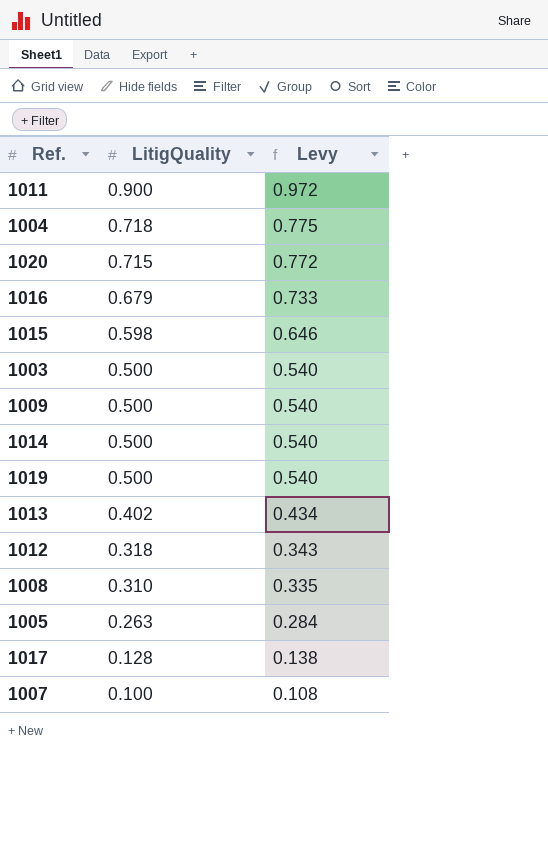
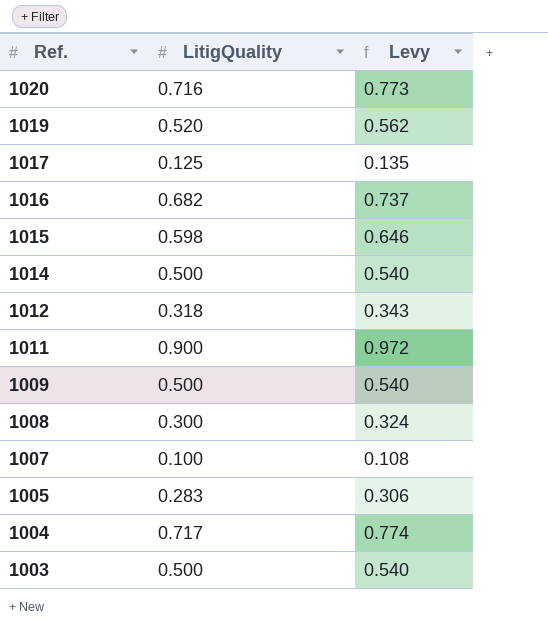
row order: LitigQuality descending -> Ref. descending
row 1013: 0.402 | 0.434 -> none
1020 | LitigQuality: 0.715 -> 0.716
1020 | Levy: 0.772 -> 0.773
1019 | LitigQuality: 0.500 -> 0.520
1019 | Levy: 0.540 -> 0.562
1017 | LitigQuality: 0.128 -> 0.125
1017 | Levy: 0.138 -> 0.135
1016 | LitigQuality: 0.679 -> 0.682
1016 | Levy: 0.733 -> 0.737
1008 | LitigQuality: 0.310 -> 0.300
1008 | Levy: 0.335 -> 0.324
1005 | LitigQuality: 0.263 -> 0.283
1005 | Levy: 0.284 -> 0.306
1004 | LitigQuality: 0.718 -> 0.717
1004 | Levy: 0.775 -> 0.774

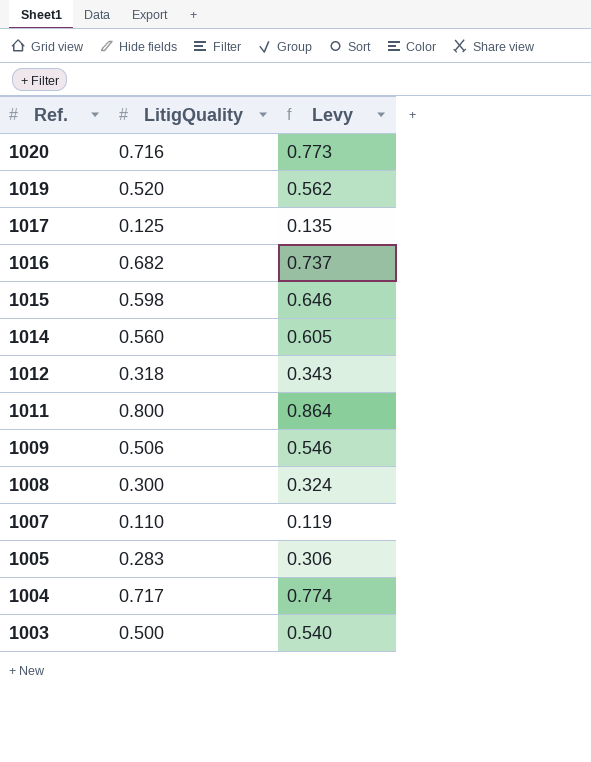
1014 | LitigQuality: 0.500 -> 0.560
1014 | Levy: 0.540 -> 0.605
1011 | LitigQuality: 0.900 -> 0.800
1011 | Levy: 0.972 -> 0.864
1009 | LitigQuality: 0.500 -> 0.506
1009 | Levy: 0.540 -> 0.546
1007 | LitigQuality: 0.100 -> 0.110
1007 | Levy: 0.108 -> 0.119

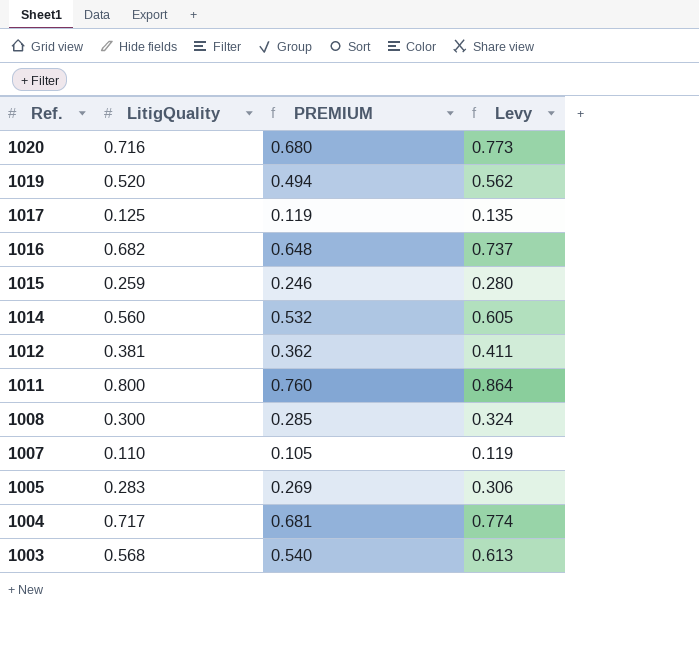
column PREMIUM | formula: none -> [LitigQuality] * 0.95
row 1009: 0.506 | 0.546 -> none
1015 | LitigQuality: 0.598 -> 0.259
1015 | Levy: 0.646 -> 0.280
1012 | LitigQuality: 0.318 -> 0.381
1012 | Levy: 0.343 -> 0.411
1003 | LitigQuality: 0.500 -> 0.568
1003 | Levy: 0.540 -> 0.613

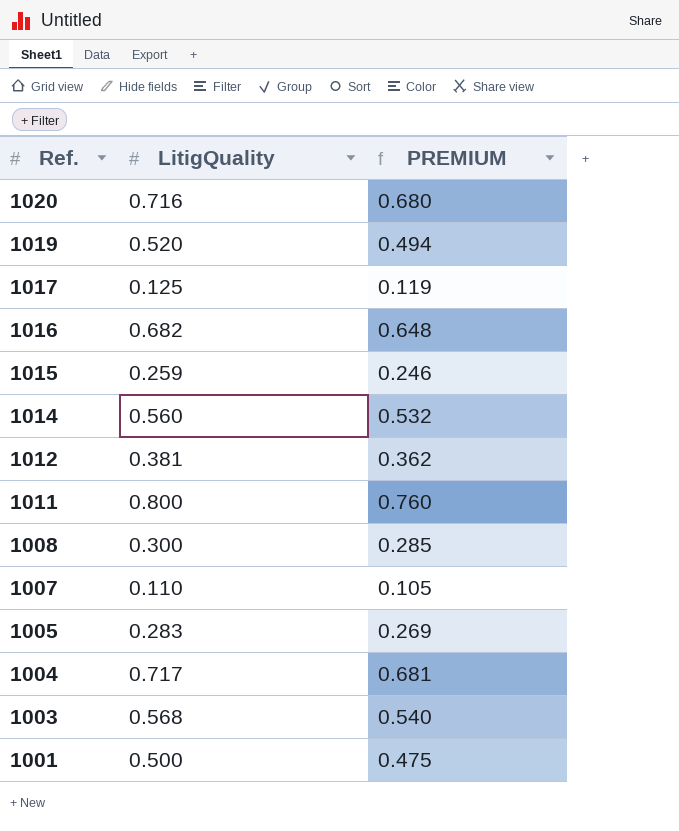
column Levy | formula: [LitigQuality] * 1.08 -> none
row 1001: none -> 0.500 | 0.475

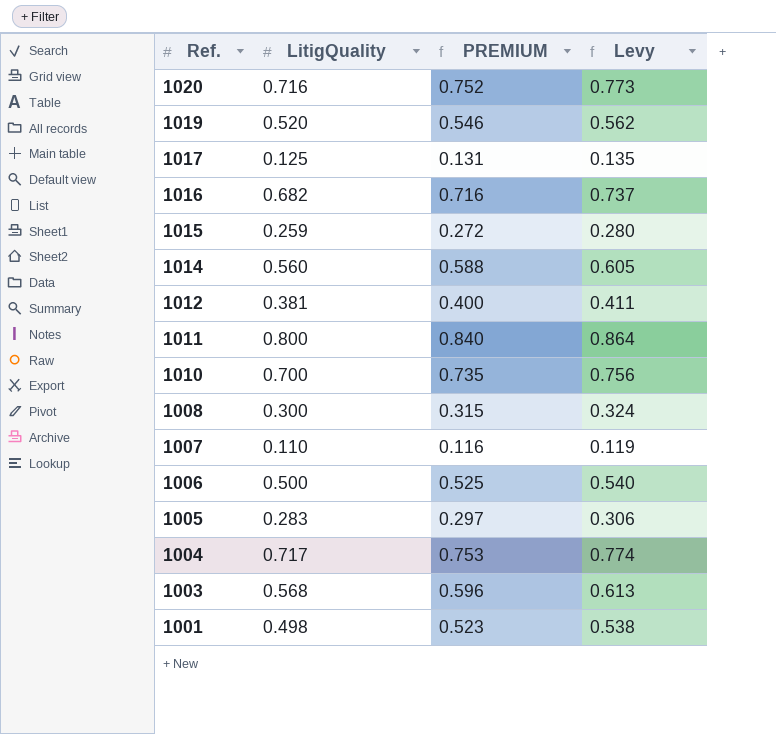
column PREMIUM | formula: [LitigQuality] * 0.95 -> [LitigQuality] * 1.05
column Levy | formula: none -> [LitigQuality] * 1.08
row 1010: none -> 0.700 | 0.735 | 0.756
row 1006: none -> 0.500 | 0.525 | 0.540
1001 | LitigQuality: 0.500 -> 0.498

